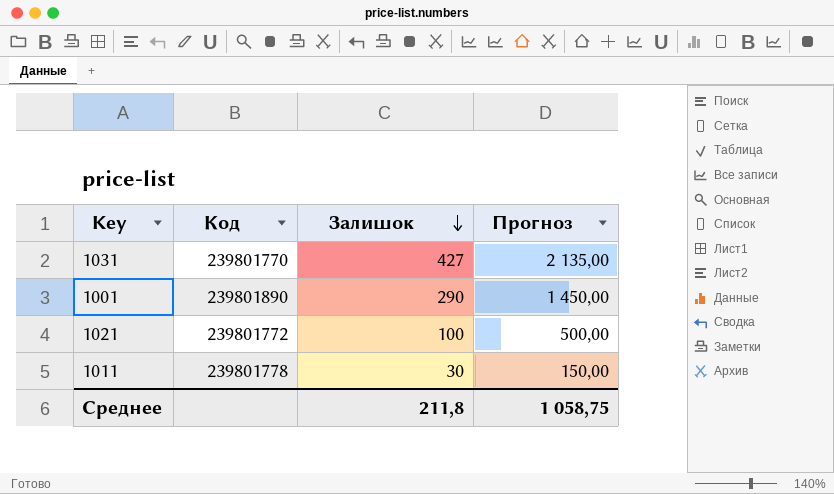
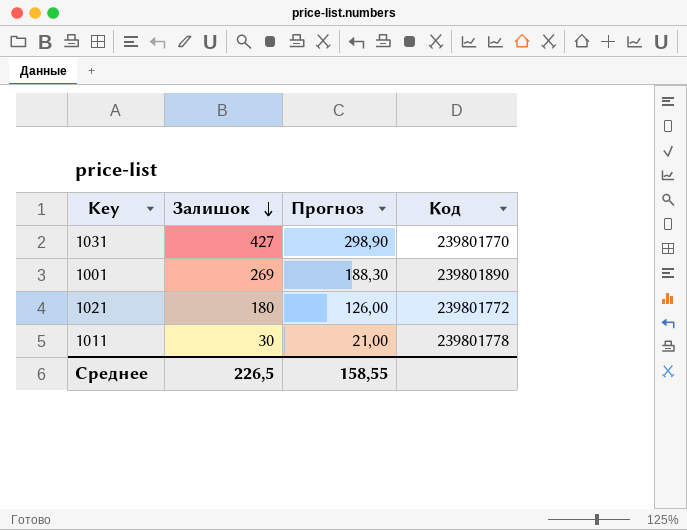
column Прогноз | formula: [Залишок] * 5 -> [Залишок] * 0,7
column Код | position: 2 -> 4
1001 | Залишок: 290 -> 269
1021 | Залишок: 100 -> 180
Среднее | Залишок: 211,8 -> 226,5
Среднее | Прогноз: 1 058,75 -> 158,55

